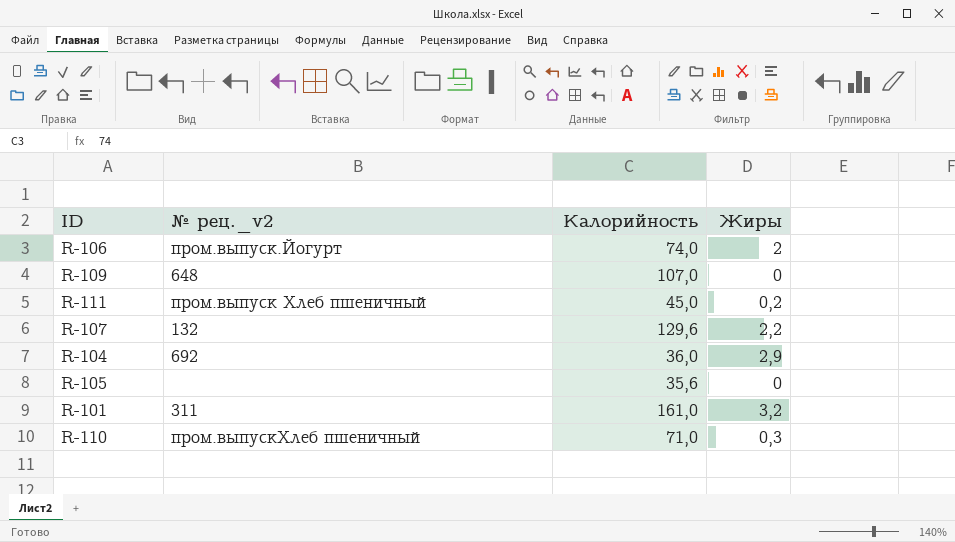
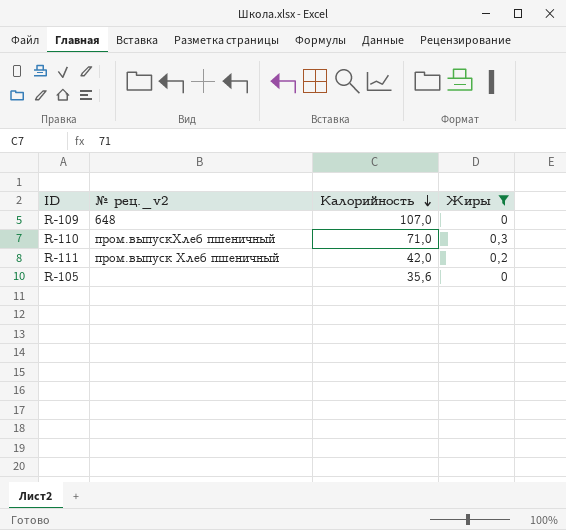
filter: none -> Жиры <= 0,3
row order: none -> Калорийность descending
R-111 | Калорийность: 45,0 -> 42,0

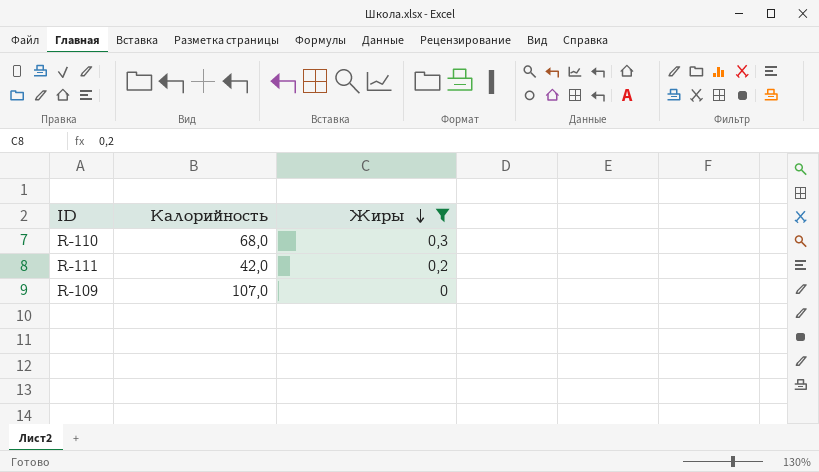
row order: Калорийность descending -> Жиры descending
column № рец._v2 | position: 2 -> none
row R-105: none | 35,6 | 0 -> none
R-110 | Калорийность: 71,0 -> 68,0

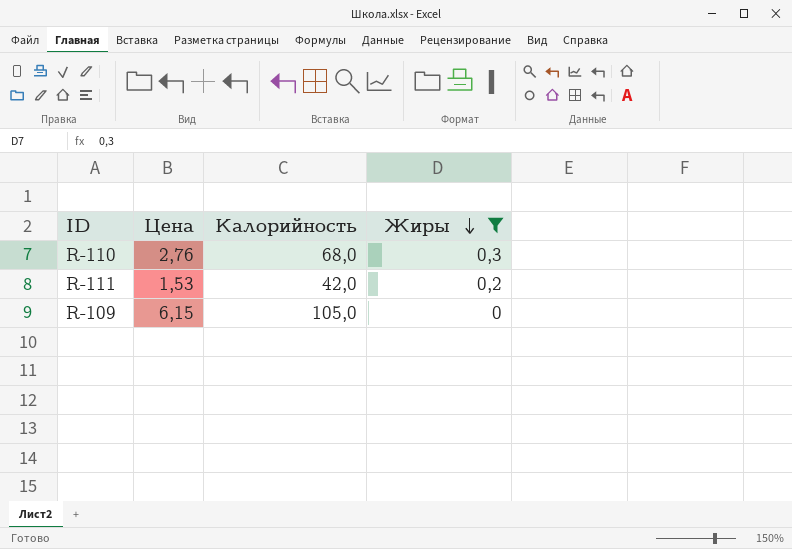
column Цена | position: none -> 2
R-109 | Калорийность: 107,0 -> 105,0

